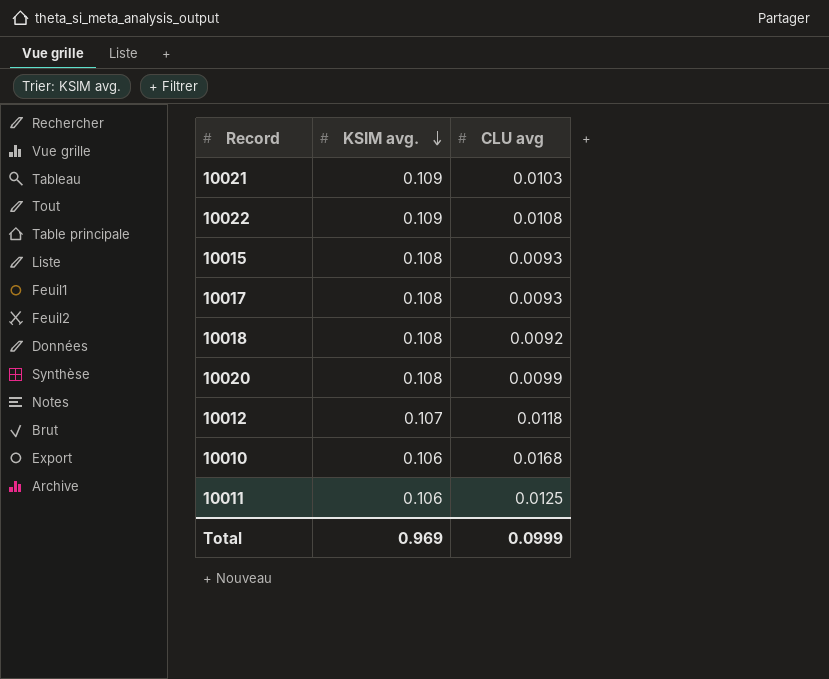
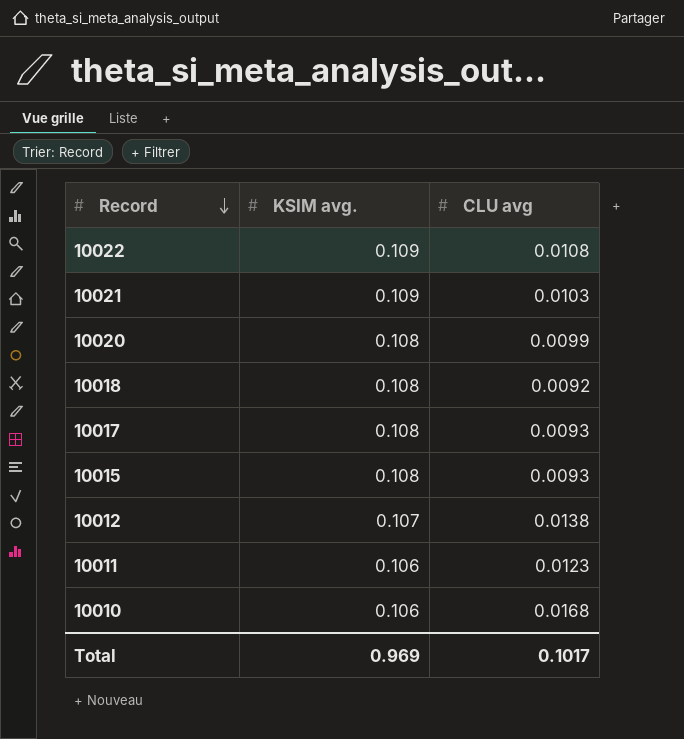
row order: KSIM avg. descending -> Record descending
10012 | CLU avg: 0.0118 -> 0.0138
10011 | CLU avg: 0.0125 -> 0.0123
Total | CLU avg: 0.0999 -> 0.1017

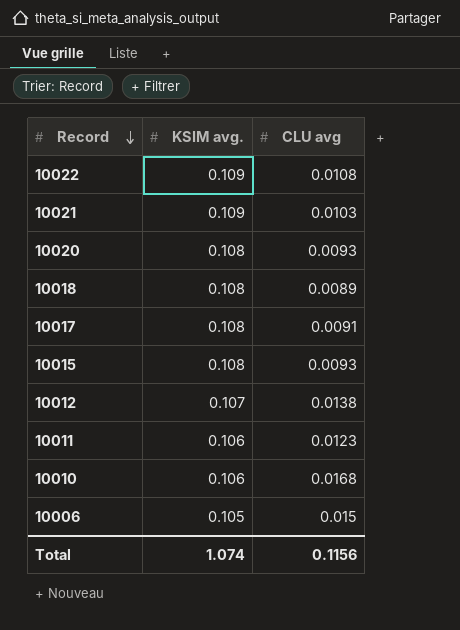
10020 | CLU avg: 0.0099 -> 0.0093
10018 | CLU avg: 0.0092 -> 0.0089
10017 | CLU avg: 0.0093 -> 0.0091
row 10006: none -> 0.105 | 0.015
Total | KSIM avg.: 0.969 -> 1.074
Total | CLU avg: 0.1017 -> 0.1156

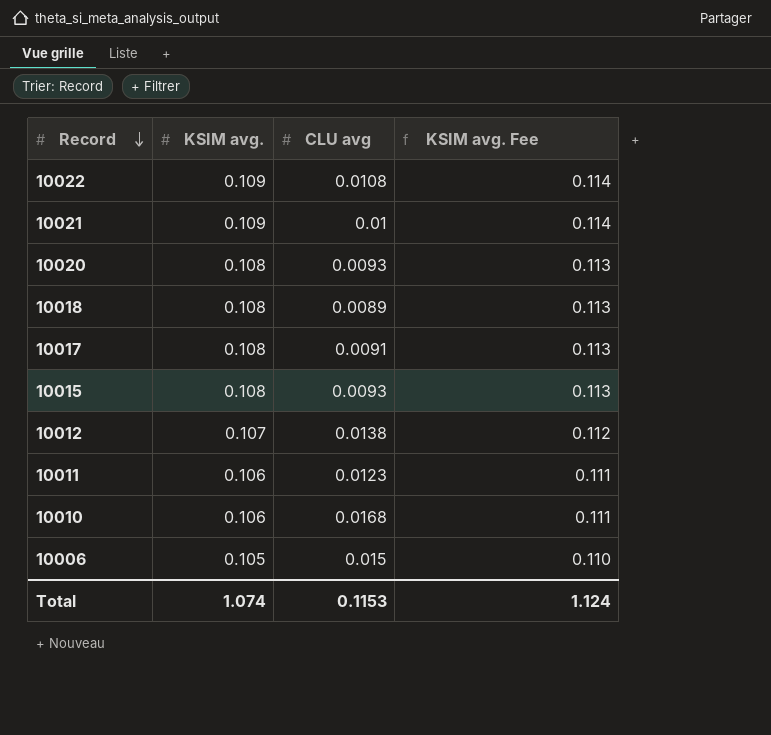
column KSIM avg. Fee | formula: none -> [KSIM avg.] * 1.05
10021 | CLU avg: 0.0103 -> 0.01
Total | CLU avg: 0.1156 -> 0.1153

